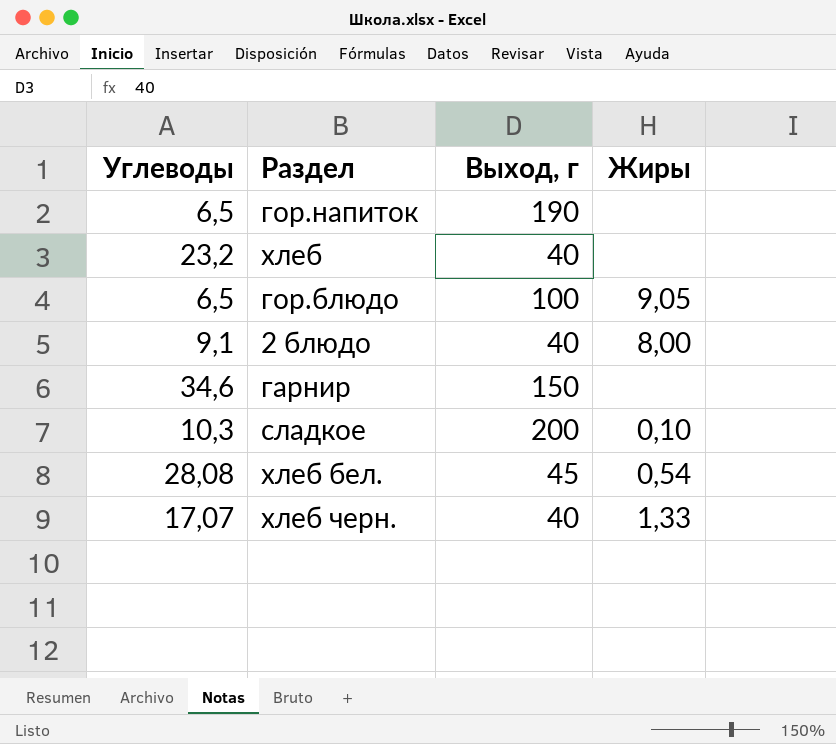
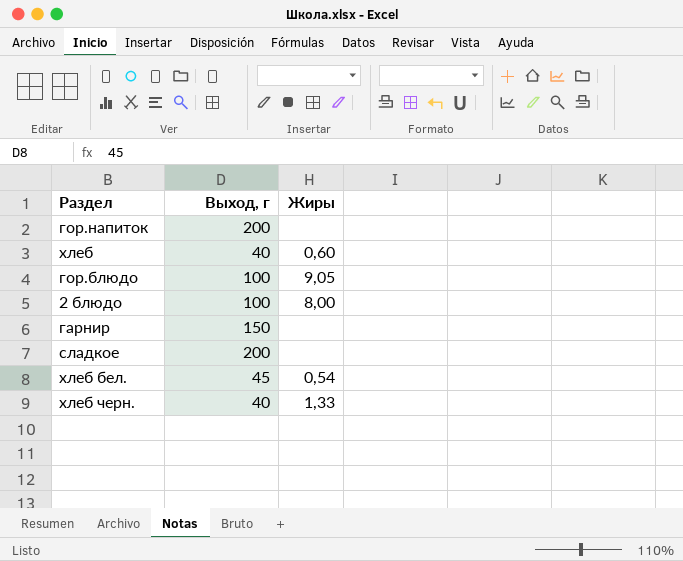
column Углеводы | position: 1 -> none
гор.напиток | Выход, г: 190 -> 200
хлеб | Жиры: none -> 0,60
2 блюдо | Выход, г: 40 -> 100
сладкое | Жиры: 0,10 -> none

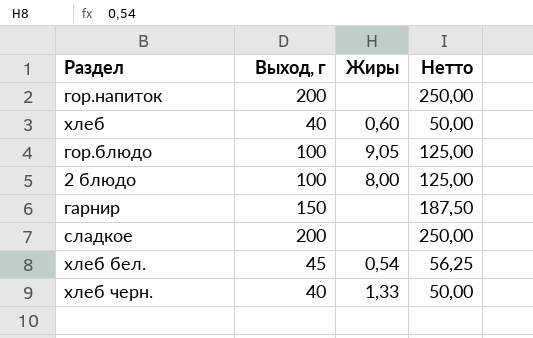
column Нетто | formula: none -> [Выход, г] * 1,25

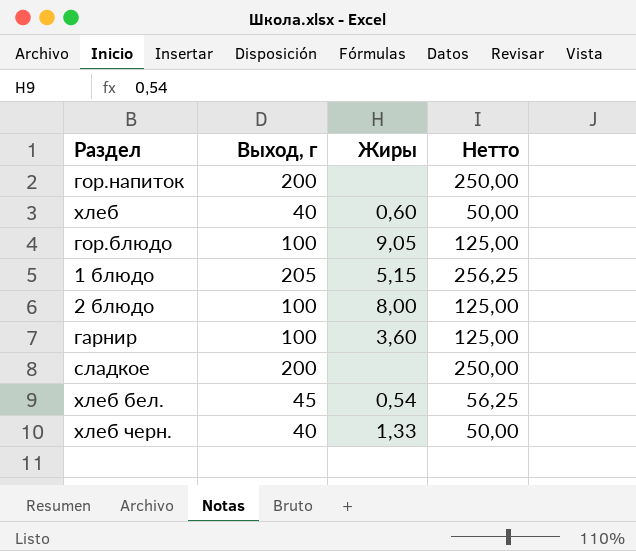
row 1 блюдо: none -> 205 | 5,15 | 256,25
гарнир | Выход, г: 150 -> 100
гарнир | Жиры: none -> 3,60
гарнир | Нетто: 187,50 -> 125,00

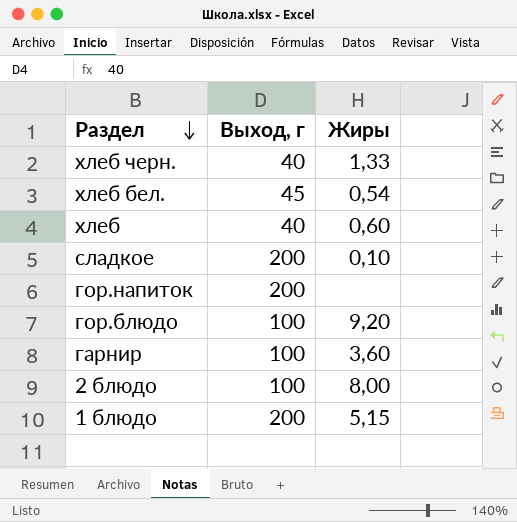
row order: none -> Раздел descending
column Нетто | formula: [Выход, г] * 1,25 -> none
сладкое | Жиры: none -> 0,10
гор.блюдо | Жиры: 9,05 -> 9,20
1 блюдо | Выход, г: 205 -> 200

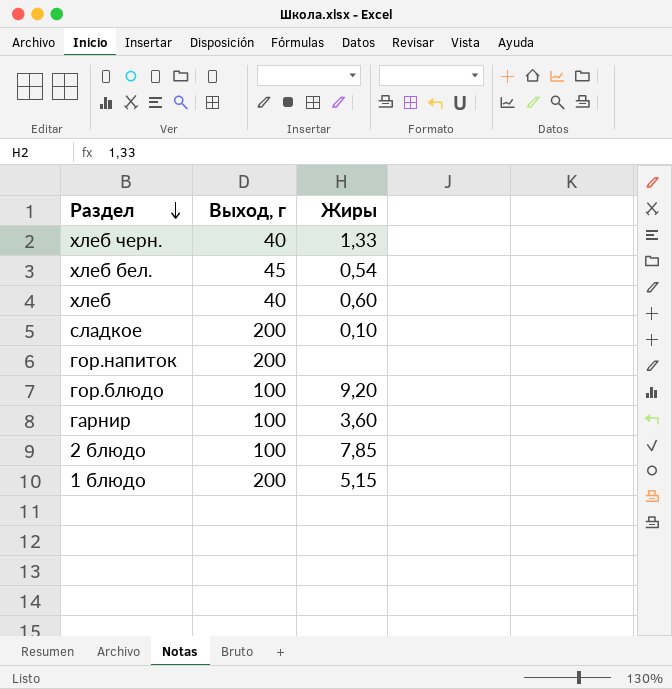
2 блюдо | Жиры: 8,00 -> 7,85

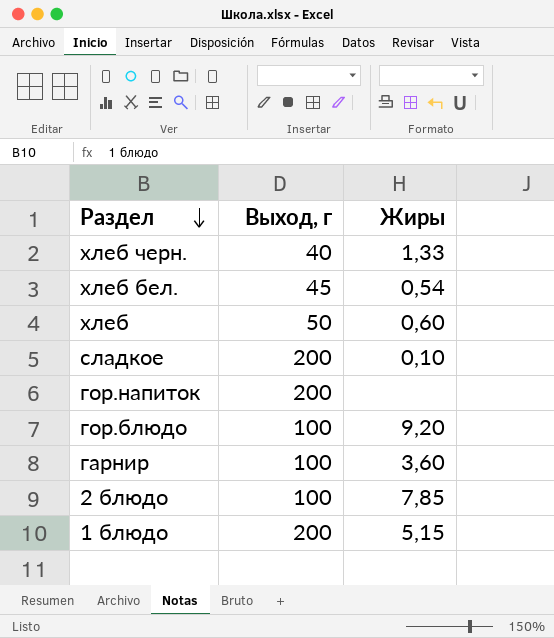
хлеб | Выход, г: 40 -> 50

